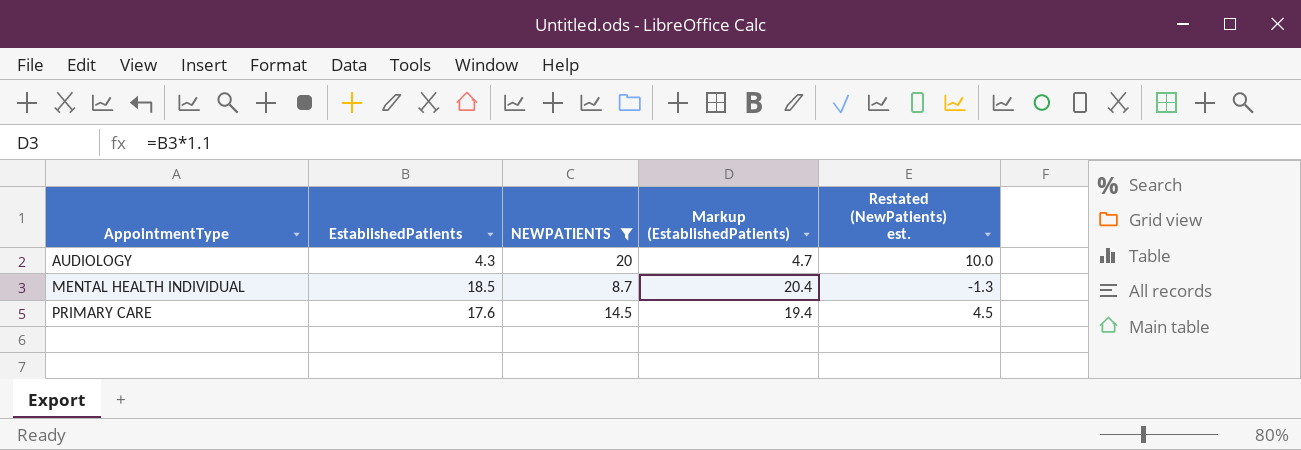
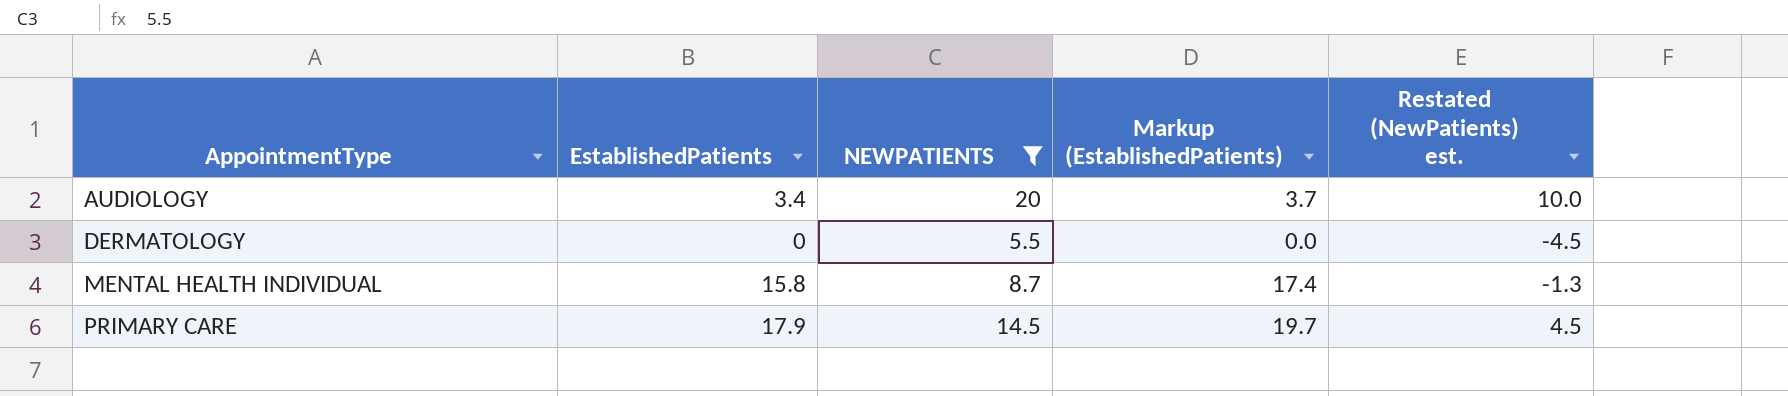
AUDIOLOGY | EstablishedPatients: 4.3 -> 3.4
AUDIOLOGY | Markup (EstablishedPatients): 4.7 -> 3.7
row DERMATOLOGY: none -> 0 | 5.5 | 0.0 | -4.5
MENTAL HEALTH INDIVIDUAL | EstablishedPatients: 18.5 -> 15.8
MENTAL HEALTH INDIVIDUAL | Markup (EstablishedPatients): 20.4 -> 17.4
PRIMARY CARE | EstablishedPatients: 17.6 -> 17.9
PRIMARY CARE | Markup (EstablishedPatients): 19.4 -> 19.7

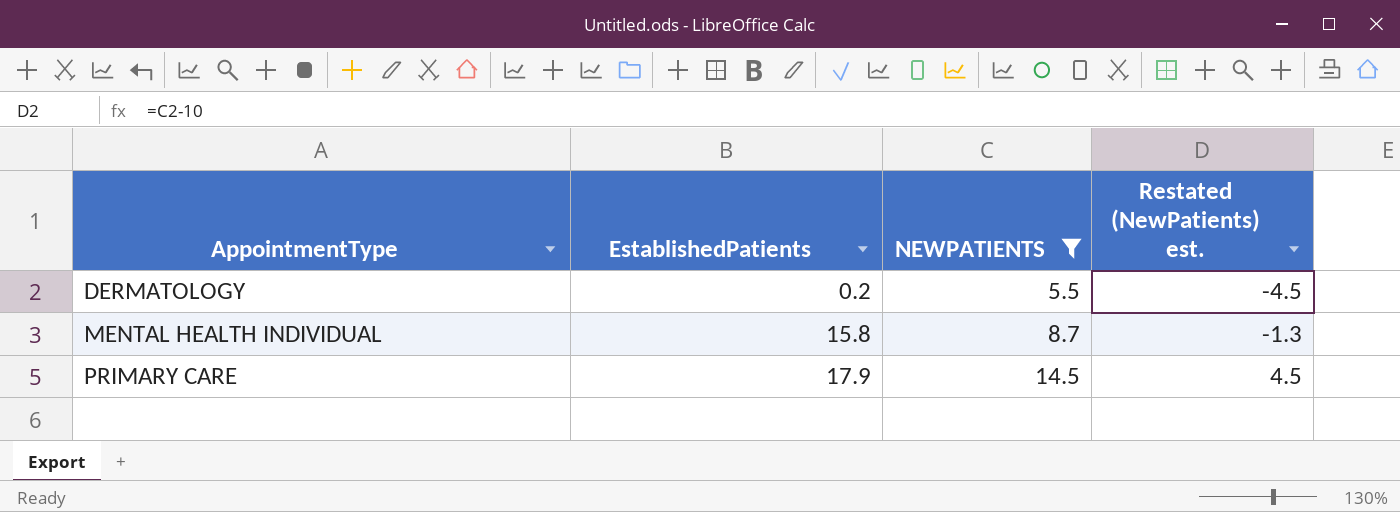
column Markup (EstablishedPatients) | formula: [EstablishedPatients] * 1.1 -> none
row AUDIOLOGY: 3.4 | 20 | 3.7 | 10.0 -> none
DERMATOLOGY | EstablishedPatients: 0 -> 0.2

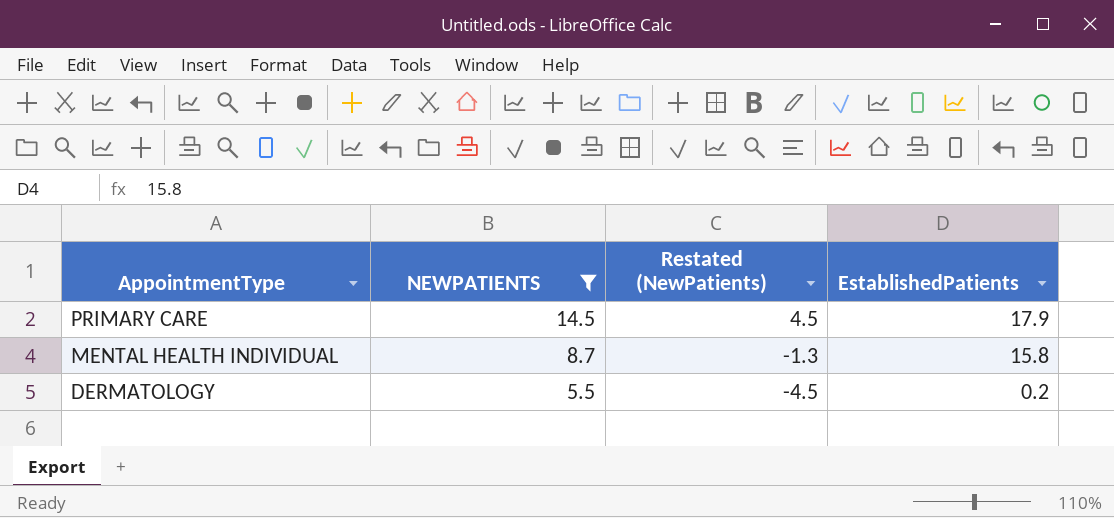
row order: AppointmentType ascending -> AppointmentType descending
column name: Restated (NewPatients) est. -> Restated (NewPatients)
column EstablishedPatients | position: 2 -> 4

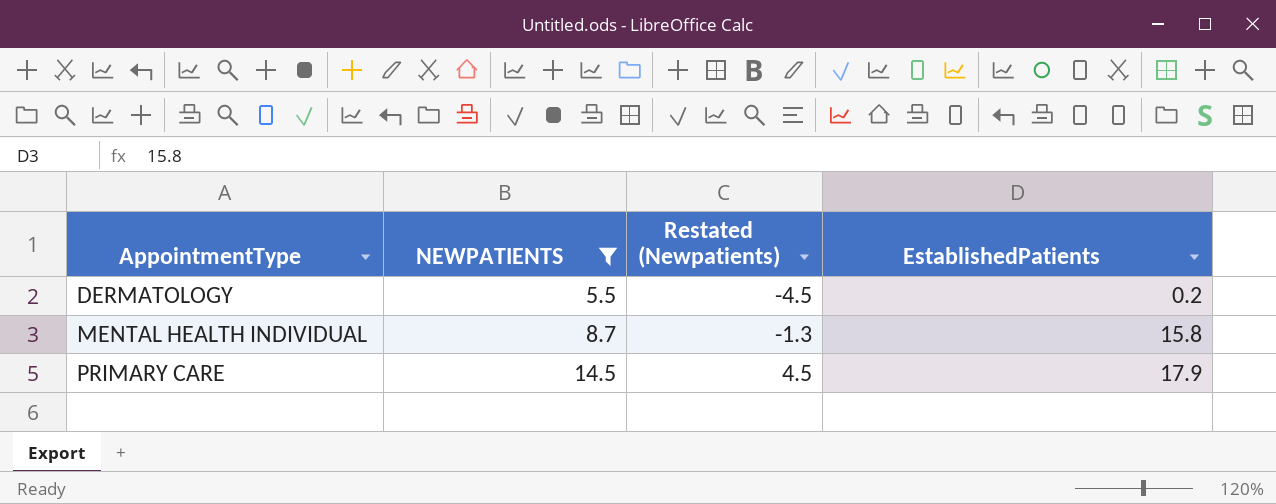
row order: AppointmentType descending -> AppointmentType ascending
column name: Restated (NewPatients) -> Restated (Newpatients)

